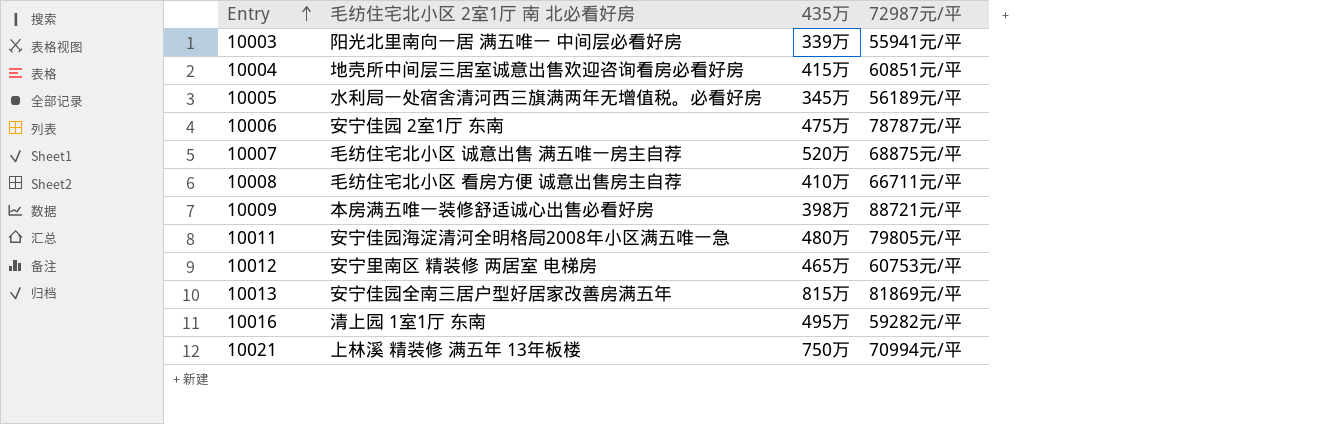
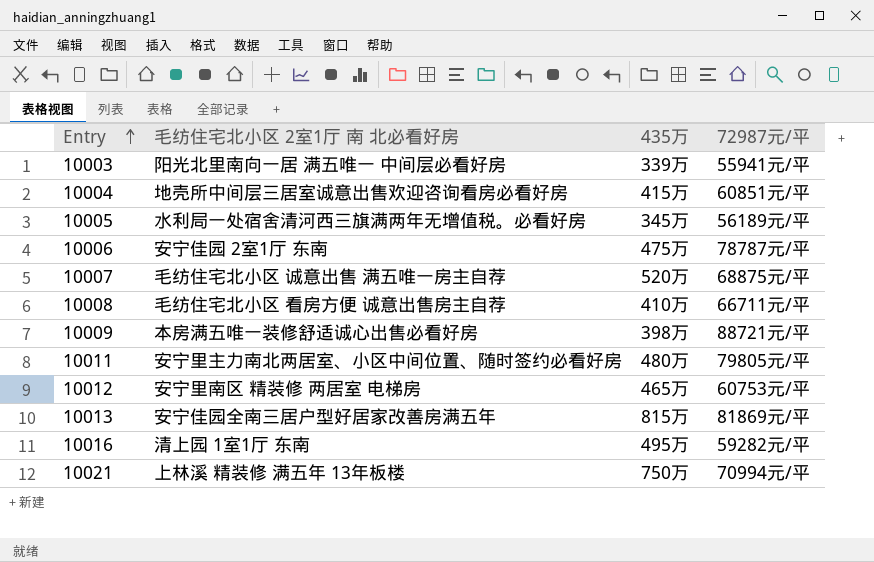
10011 | 毛纺住宅北小区 2室1厅 南 北必看好房: 安宁佳园海淀清河全明格局2008年小区满五唯一急 -> 安宁里主力南北两居室、小区中间位置、随时签约必看好房

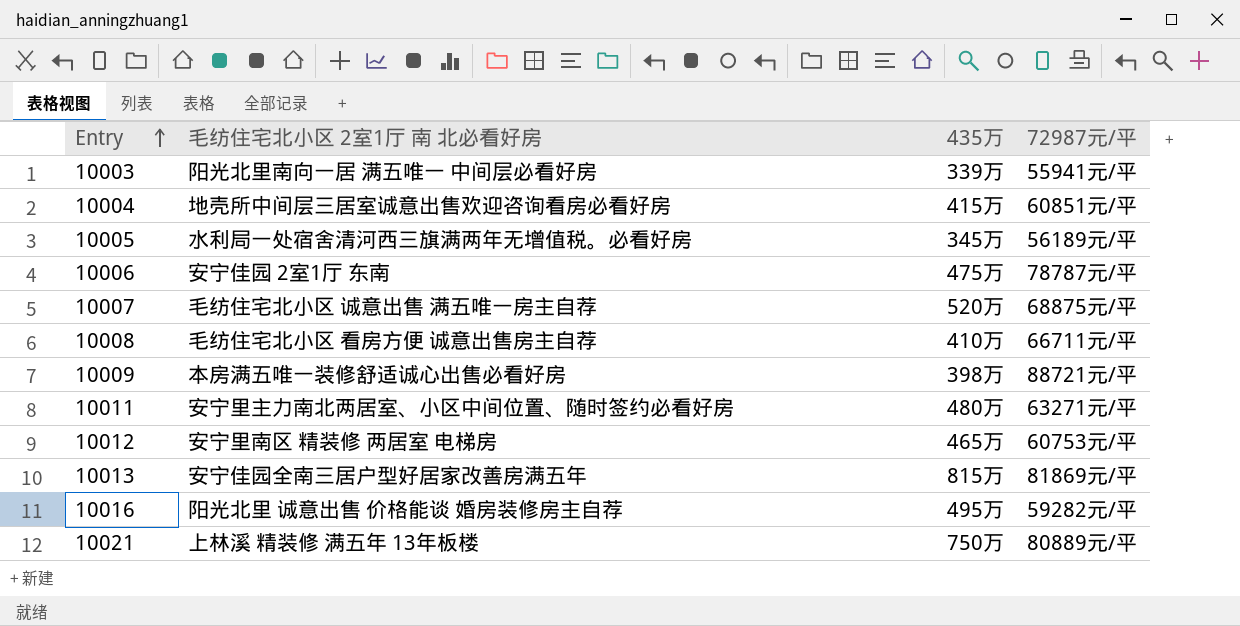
10011 | 72987元/平: 79805元/平 -> 63271元/平
10016 | 毛纺住宅北小区 2室1厅 南 北必看好房: 清上园 1室1厅 东南 -> 阳光北里 诚意出售 价格能谈 婚房装修房主自荐
10021 | 72987元/平: 70994元/平 -> 80889元/平

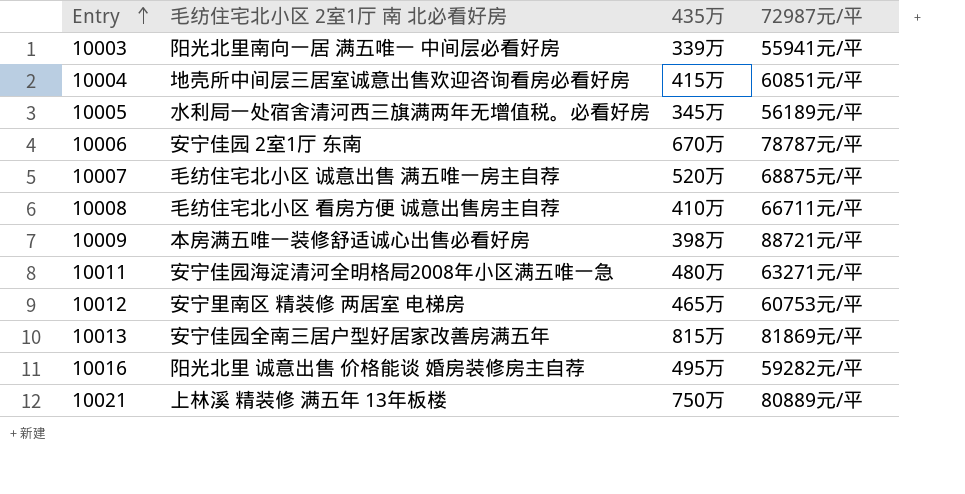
10006 | 435万: 475万 -> 670万
10011 | 毛纺住宅北小区 2室1厅 南 北必看好房: 安宁里主力南北两居室、小区中间位置、随时签约必看好房 -> 安宁佳园海淀清河全明格局2008年小区满五唯一急

